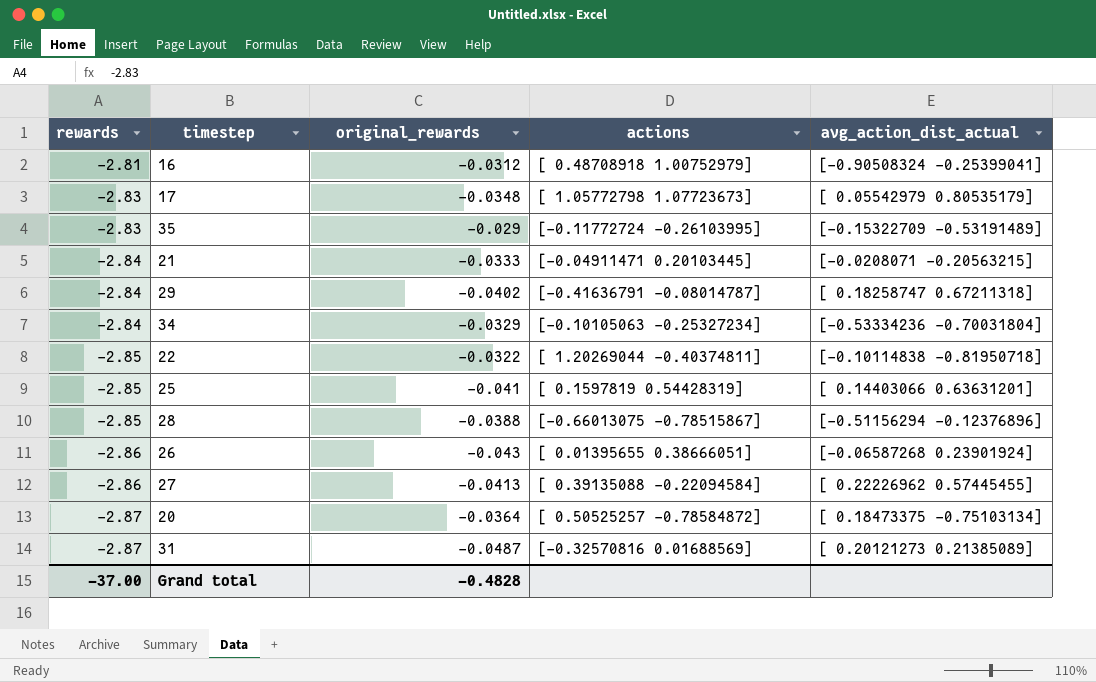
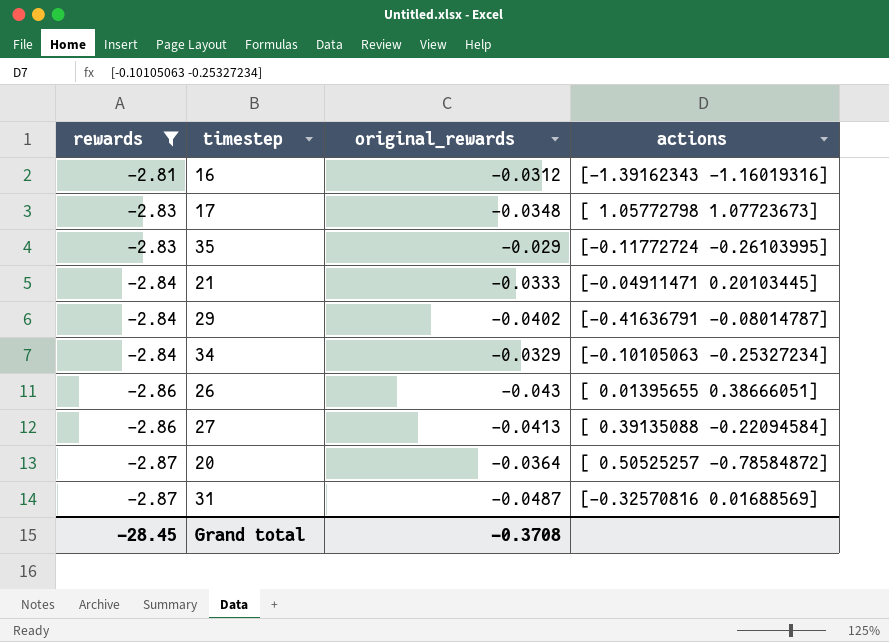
filter: none -> rewards != -2.85
column avg_action_dist_actual | position: 5 -> none
16 | actions: [ 0.48708918 1.00752979] -> [-1.39162343 -1.16019316]
Grand total | rewards: -37.00 -> -28.45
Grand total | original_rewards: -0.4828 -> -0.3708

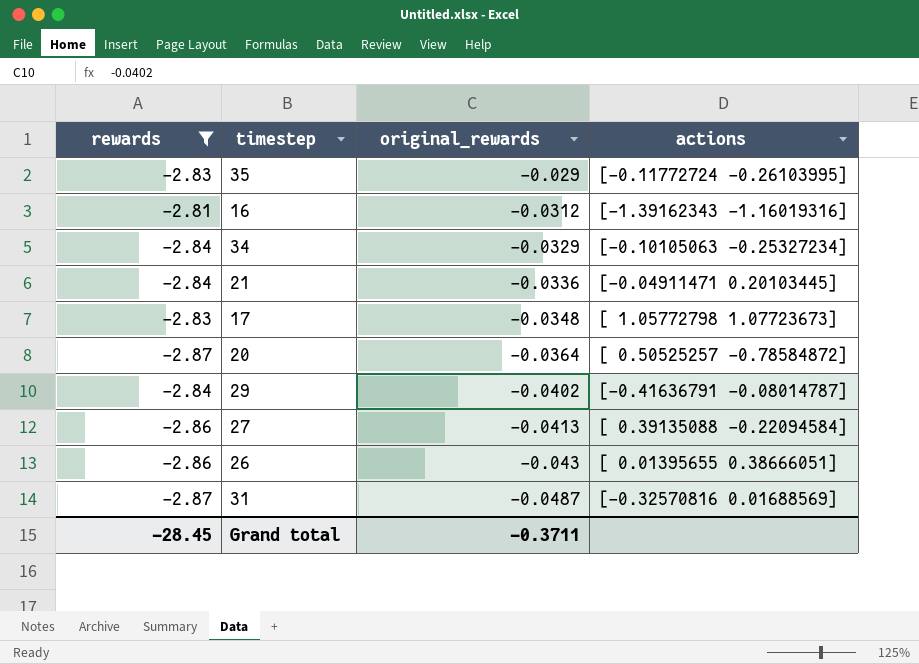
row order: rewards descending -> original_rewards descending
21 | original_rewards: -0.0333 -> -0.0336
Grand total | original_rewards: -0.3708 -> -0.3711

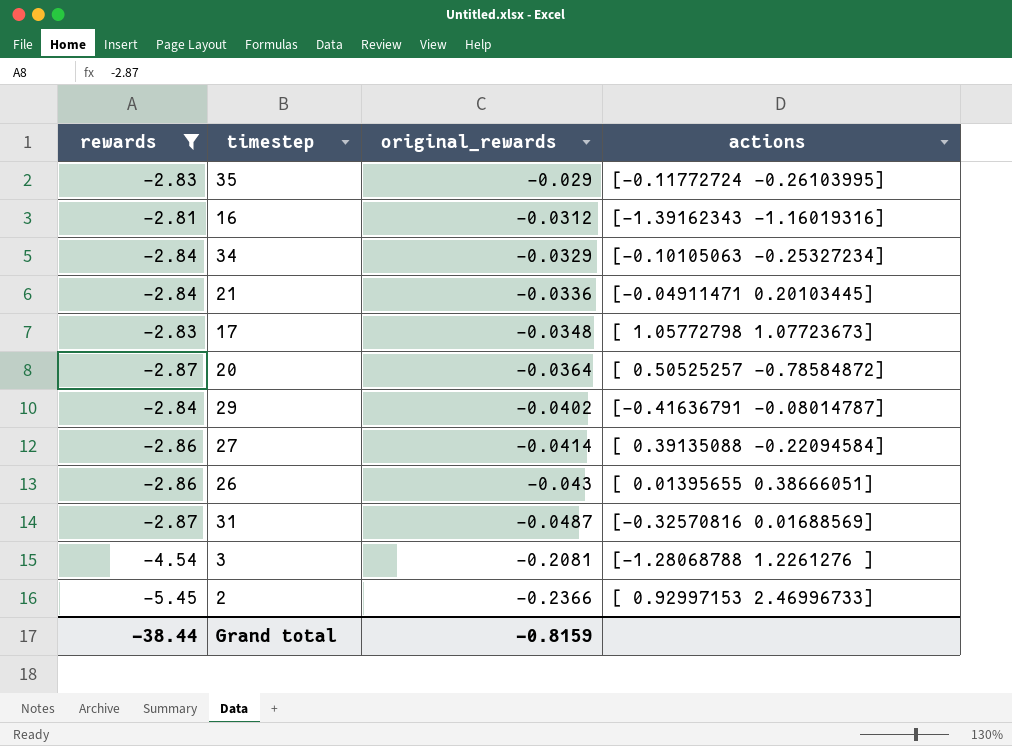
27 | original_rewards: -0.0413 -> -0.0414
row 3: none -> -4.54 | -0.2081 | [-1.28068788 1.2261276 ]
row 2: none -> -5.45 | -0.2366 | [ 0.92997153 2.46996733]
Grand total | rewards: -28.45 -> -38.44
Grand total | original_rewards: -0.3711 -> -0.8159

